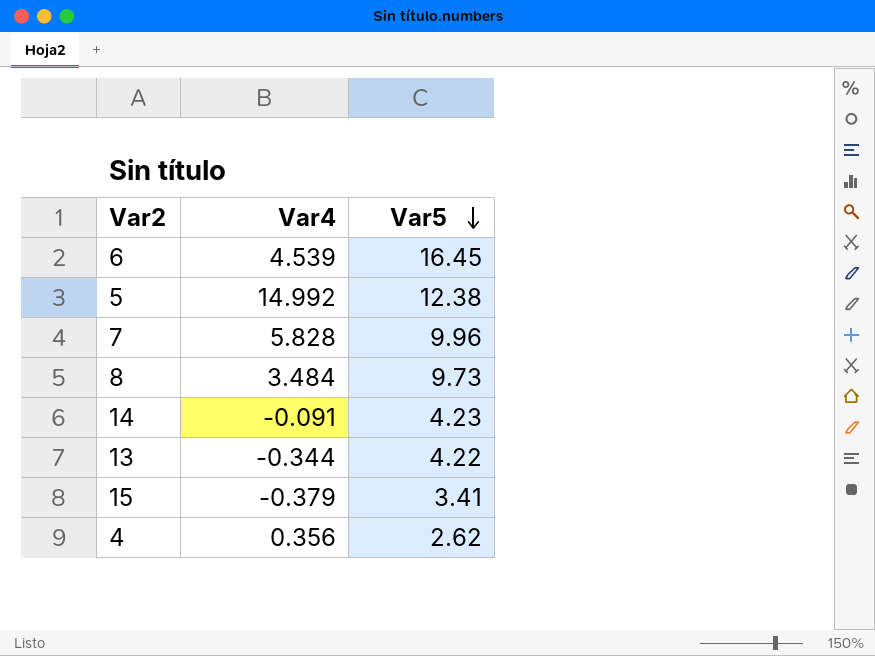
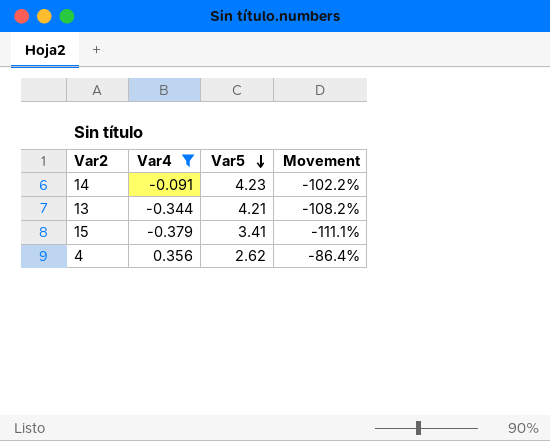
filter: none -> Var4 <= 0.356
column Movement | formula: none -> ([Var4] - [Var5]) / [Var5]
13 | Var5: 4.22 -> 4.21

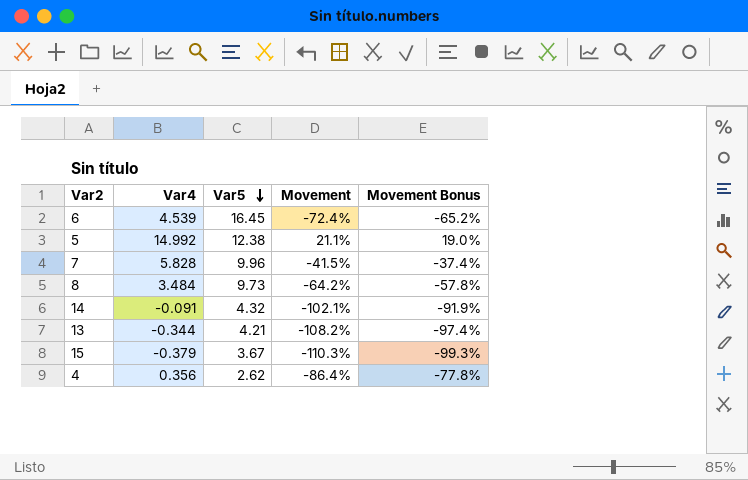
filter: Var4 <= 0.356 -> none
column Movement Bonus | formula: none -> [Movement] * 0.9
14 | Var5: 4.23 -> 4.32
14 | Movement: -102.2% -> -102.1%
15 | Var5: 3.41 -> 3.67
15 | Movement: -111.1% -> -110.3%

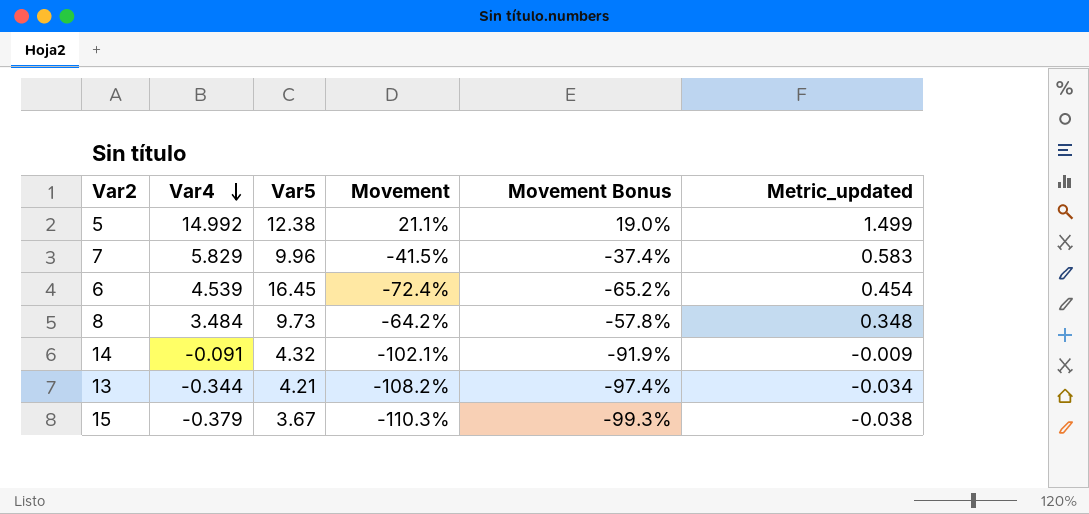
row order: Var5 descending -> Var4 descending
column Metric_updated | formula: none -> [Var4] * 0.1
row 4: 0.356 | 2.62 | -86.4% | -77.8% -> none
7 | Var4: 5.828 -> 5.829

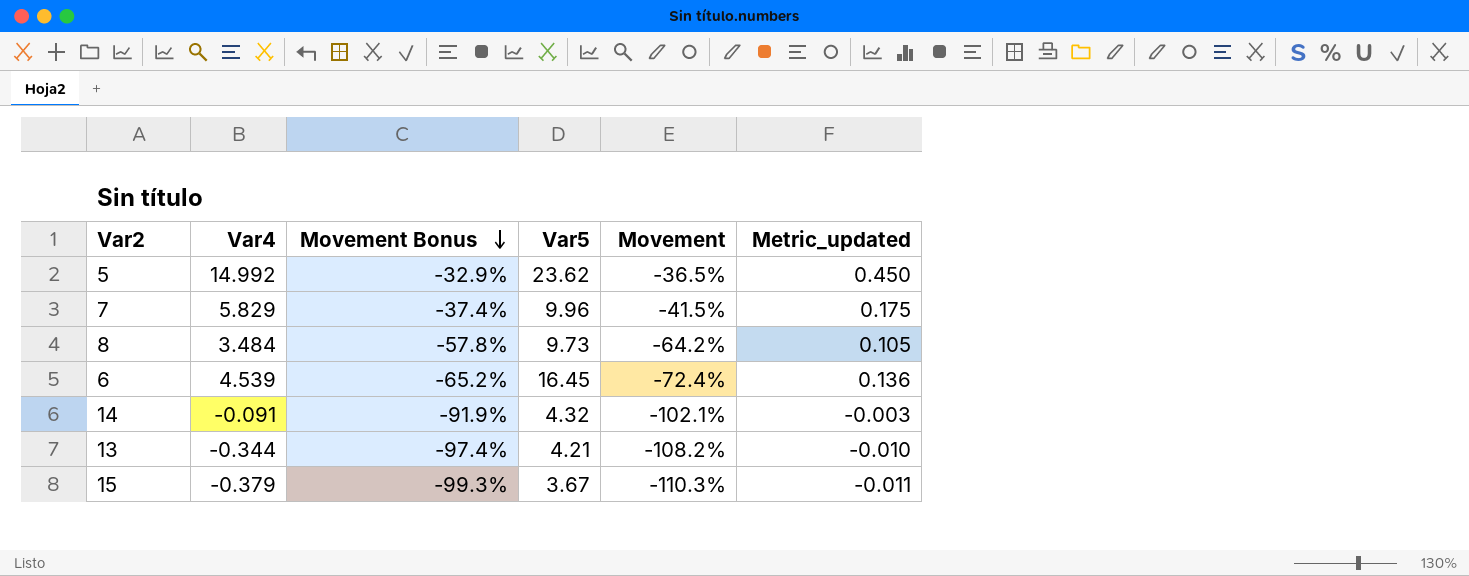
row order: Var4 descending -> Movement Bonus descending
column Movement Bonus | position: 5 -> 3
column Metric_updated | formula: [Var4] * 0.1 -> [Var4] * 0.03
5 | Movement Bonus: 19.0% -> -32.9%
5 | Var5: 12.38 -> 23.62
5 | Movement: 21.1% -> -36.5%

